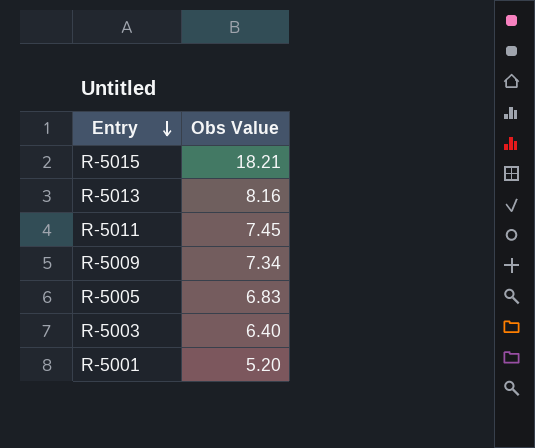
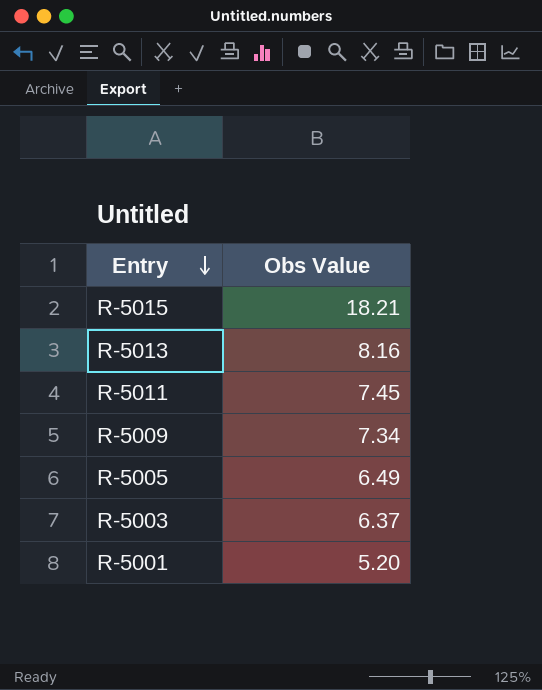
R-5005 | Obs Value: 6.83 -> 6.49
R-5003 | Obs Value: 6.40 -> 6.37

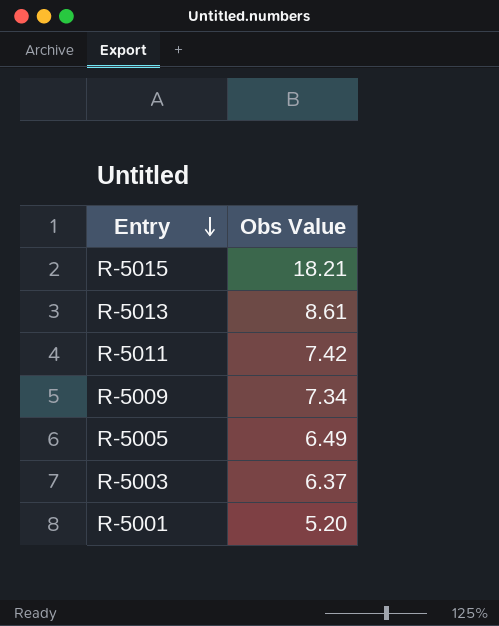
R-5013 | Obs Value: 8.16 -> 8.61
R-5011 | Obs Value: 7.45 -> 7.42

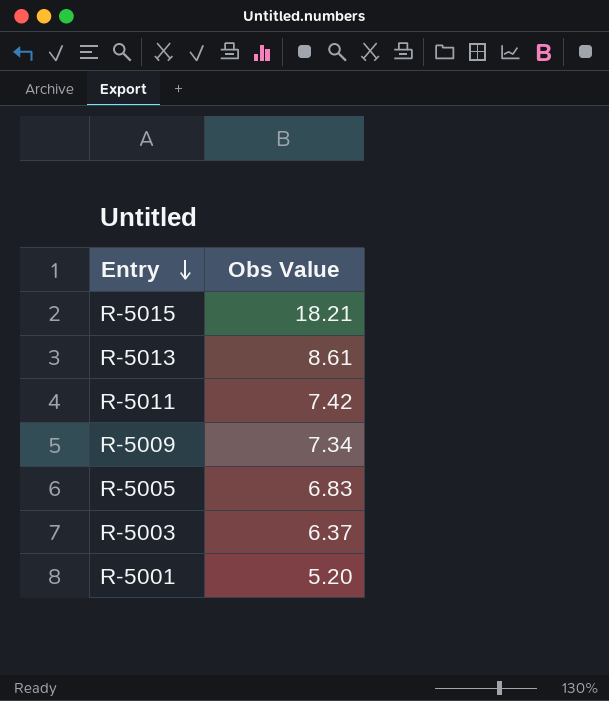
R-5005 | Obs Value: 6.49 -> 6.83

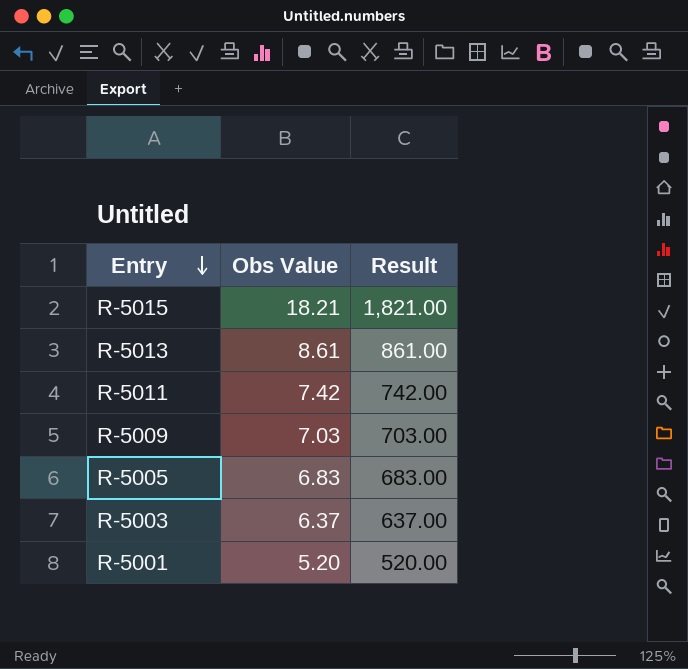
column Result | formula: none -> [Obs Value] * 100
R-5009 | Obs Value: 7.34 -> 7.03

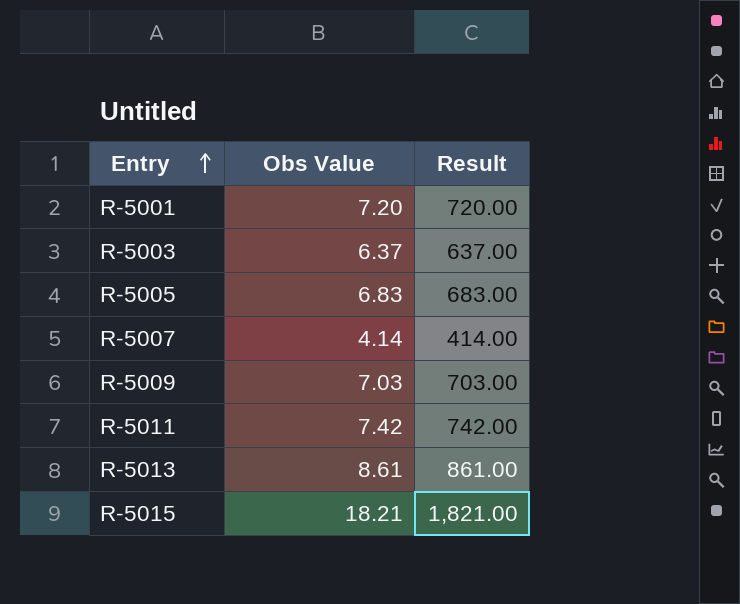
row order: Entry descending -> Entry ascending
R-5001 | Obs Value: 5.20 -> 7.20
R-5001 | Result: 520.00 -> 720.00
row R-5007: none -> 4.14 | 414.00

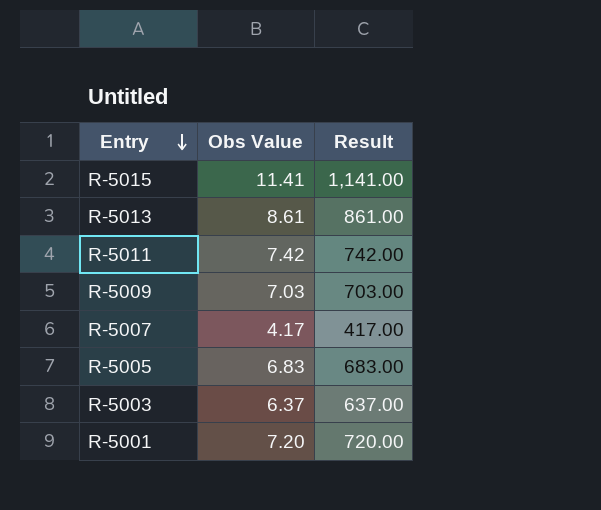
row order: Entry ascending -> Entry descending
R-5015 | Obs Value: 18.21 -> 11.41
R-5015 | Result: 1,821.00 -> 1,141.00
R-5007 | Obs Value: 4.14 -> 4.17
R-5007 | Result: 414.00 -> 417.00

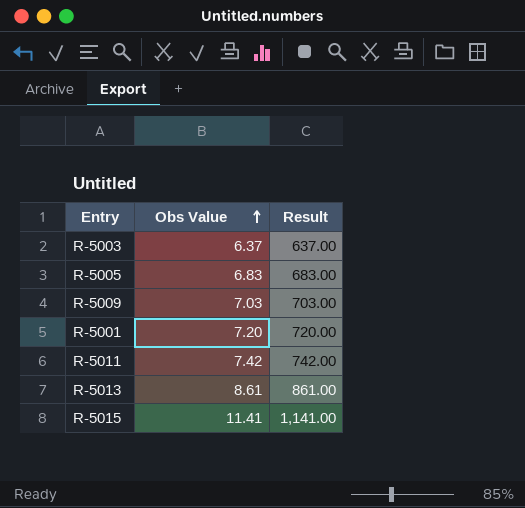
row order: Entry descending -> Obs Value ascending
row R-5007: 4.17 | 417.00 -> none

